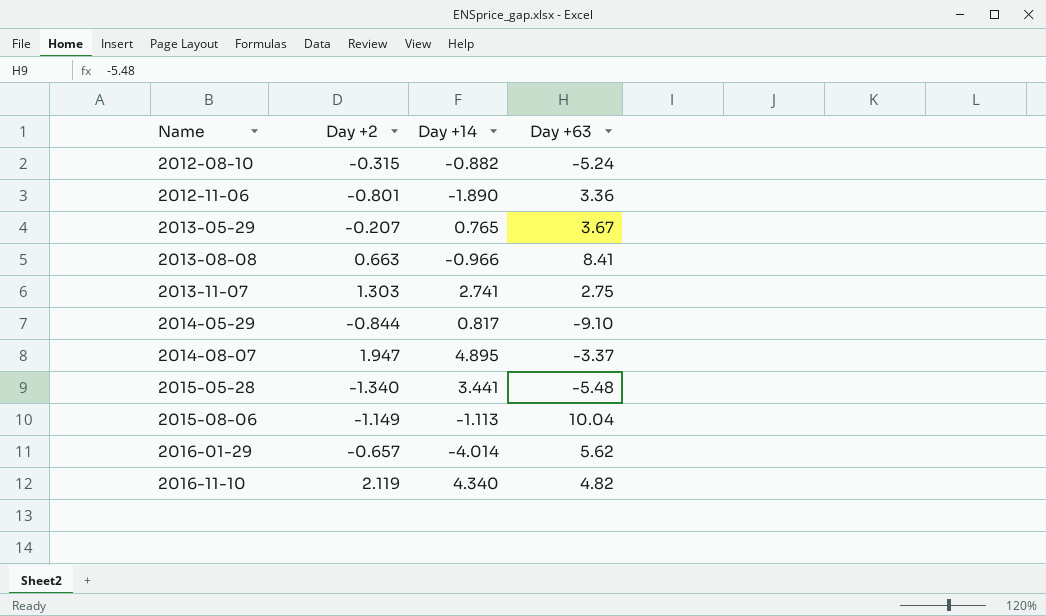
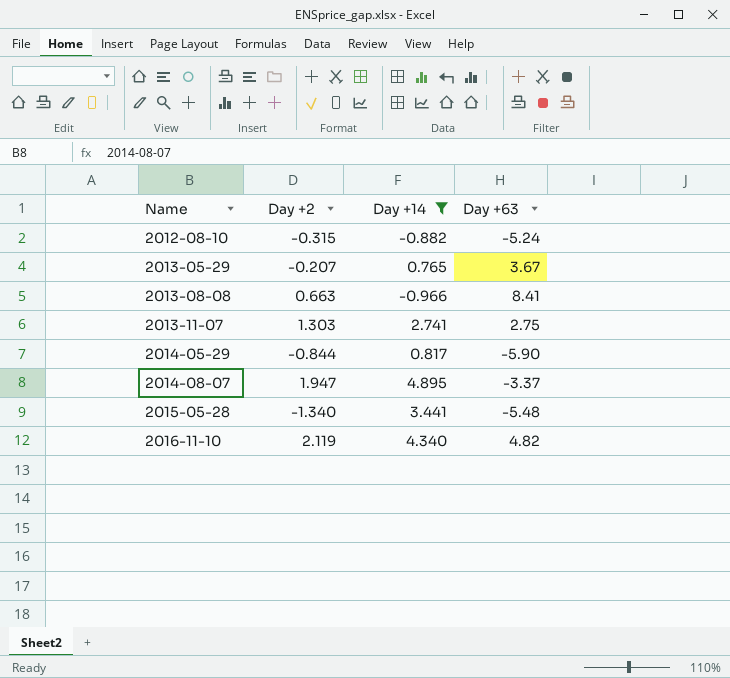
filter: none -> Day +14 >= -0.966
2014-05-29 | Day +63: -9.10 -> -5.90

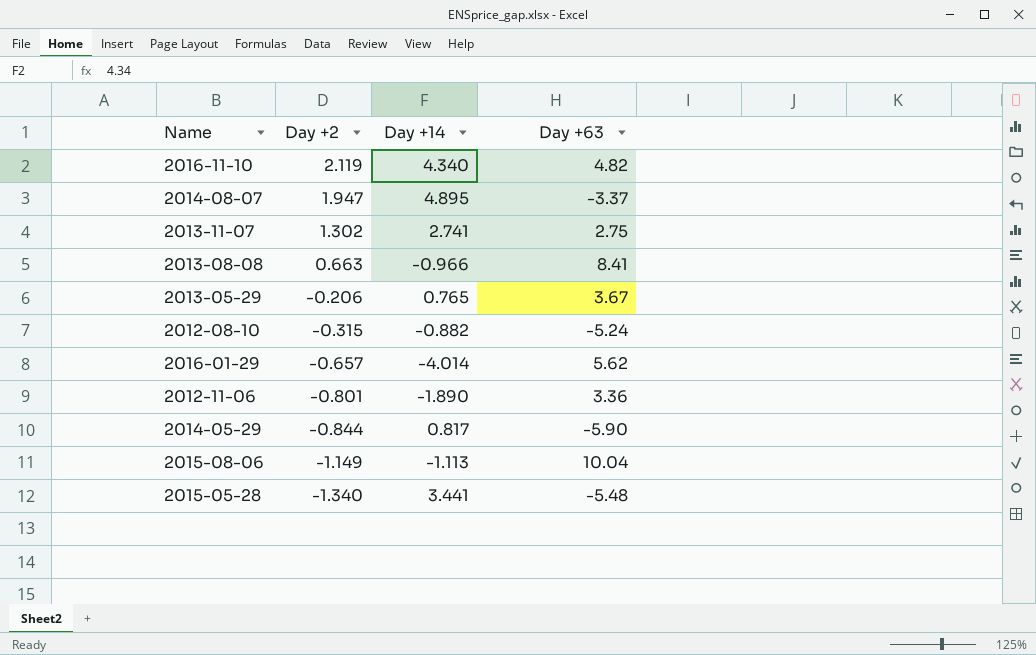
filter: Day +14 >= -0.966 -> none
row order: Name ascending -> Day +2 descending
2013-11-07 | Day +2: 1.303 -> 1.302
2013-05-29 | Day +2: -0.207 -> -0.206

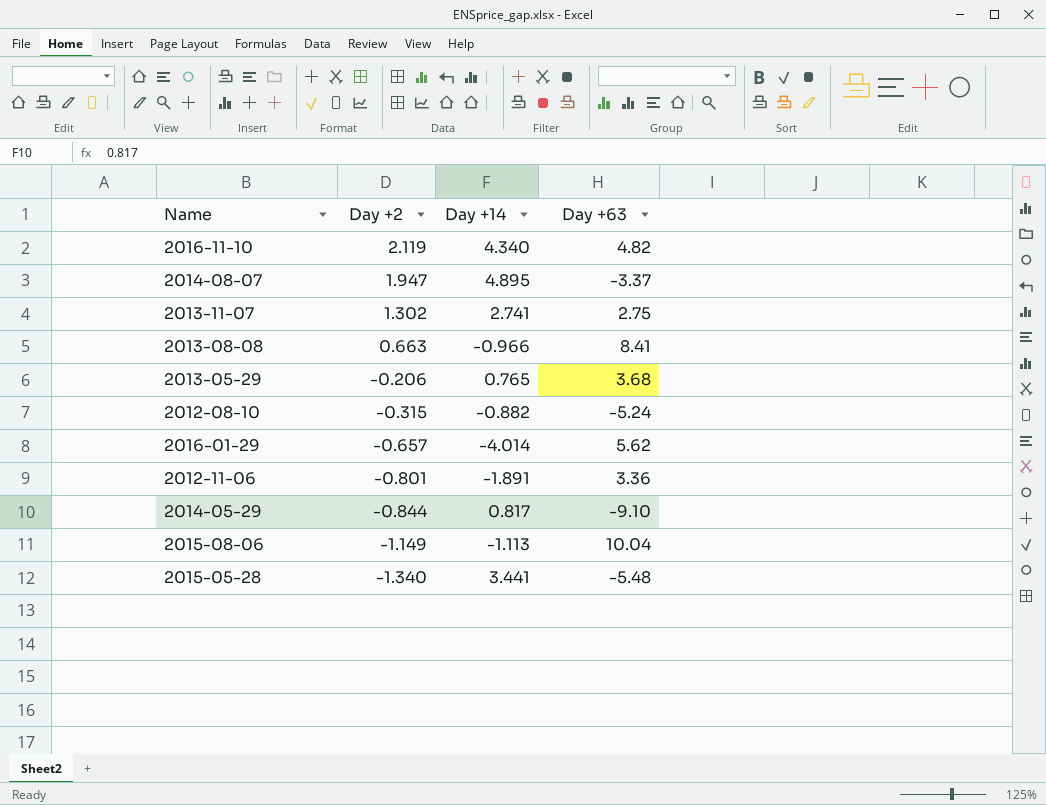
2013-05-29 | Day +63: 3.67 -> 3.68
2012-11-06 | Day +14: -1.890 -> -1.891
2014-05-29 | Day +63: -5.90 -> -9.10

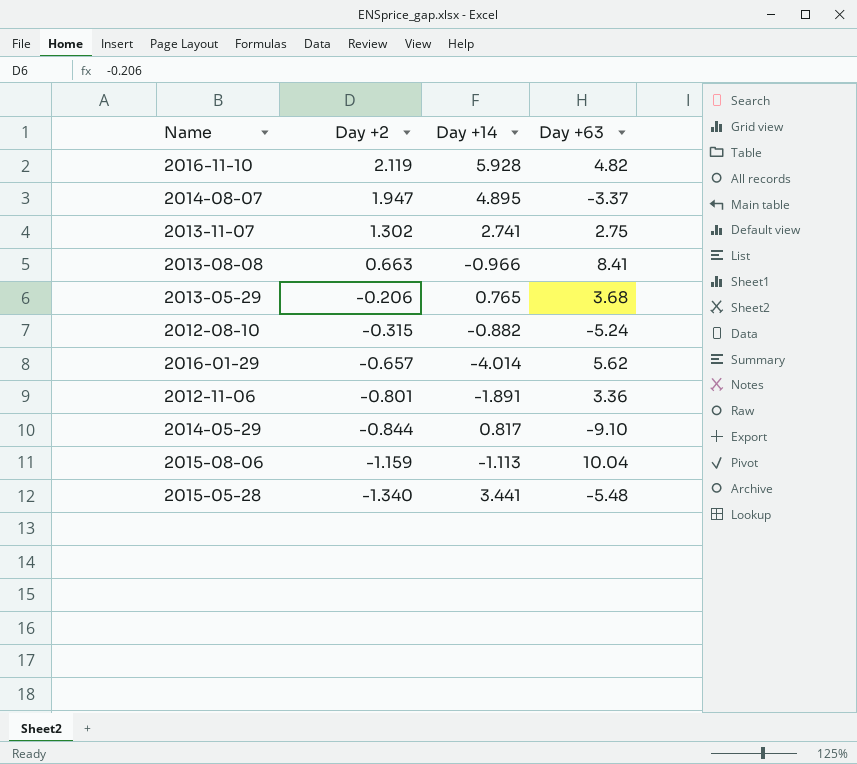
2016-11-10 | Day +14: 4.340 -> 5.928
2015-08-06 | Day +2: -1.149 -> -1.159

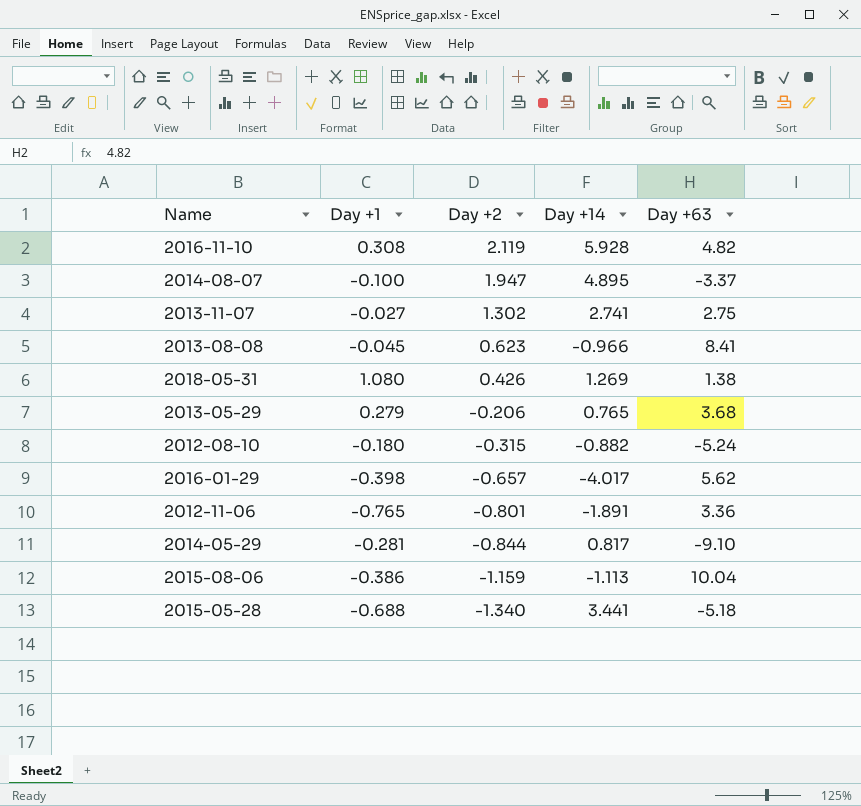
column Day +1 | position: none -> 2
2013-08-08 | Day +2: 0.663 -> 0.623
row 2018-05-31: none -> 1.080 | 0.426 | 1.269 | 1.38
2016-01-29 | Day +14: -4.014 -> -4.017
2015-05-28 | Day +63: -5.48 -> -5.18

